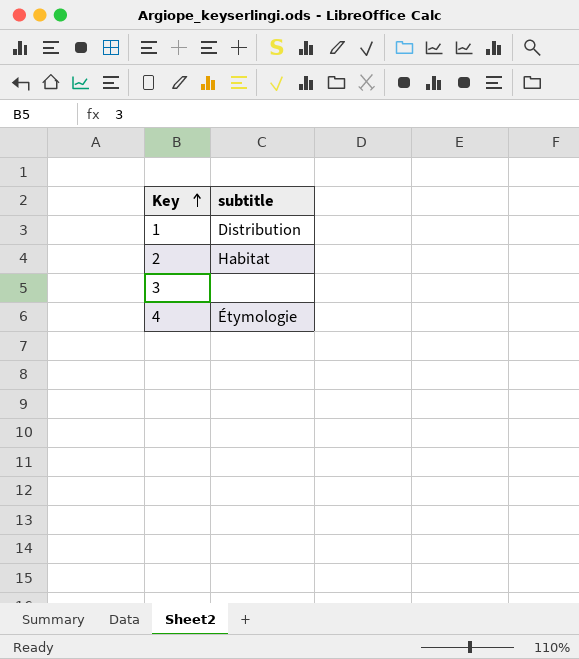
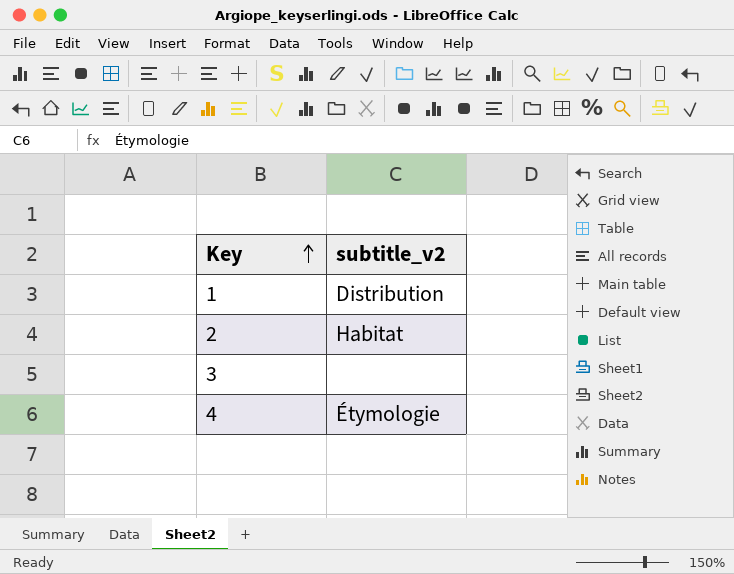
column name: subtitle -> subtitle_v2

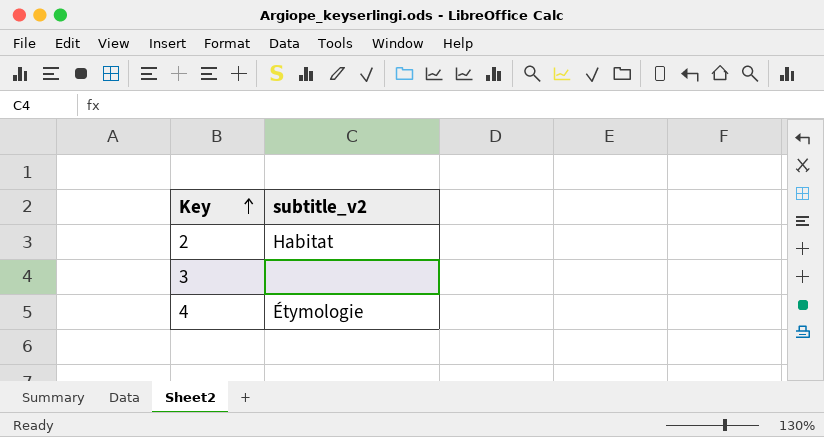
row 1: Distribution -> none

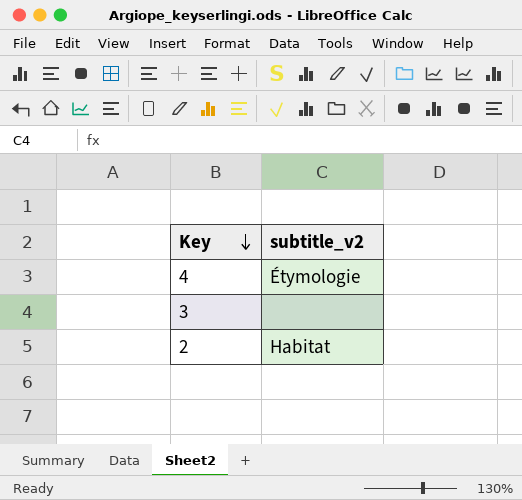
row order: Key ascending -> Key descending

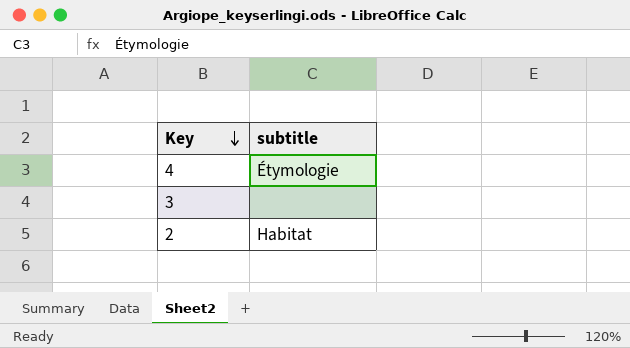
column name: subtitle_v2 -> subtitle

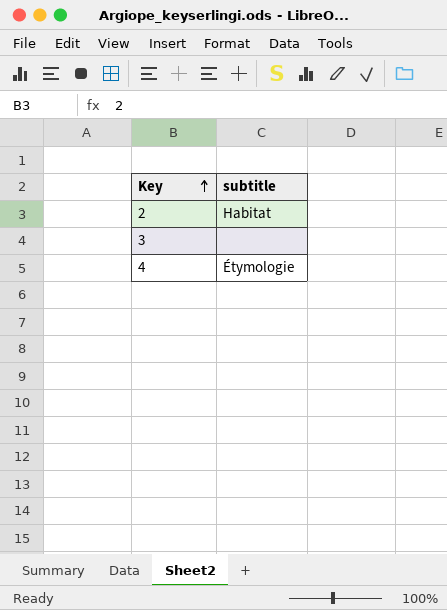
row order: Key descending -> Key ascending

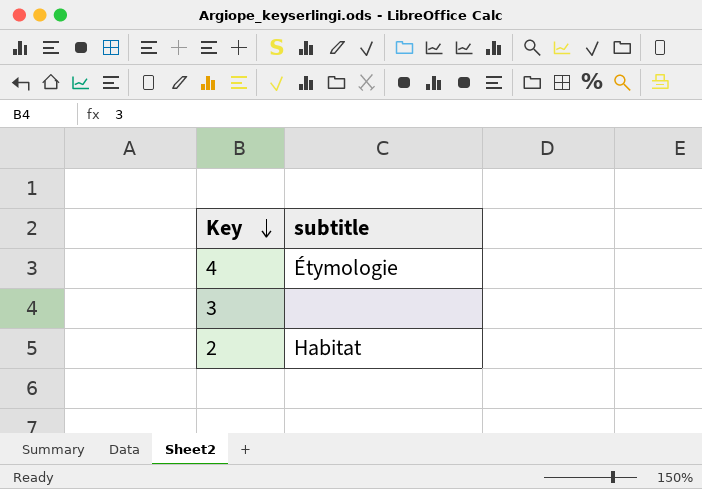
row order: Key ascending -> Key descending

